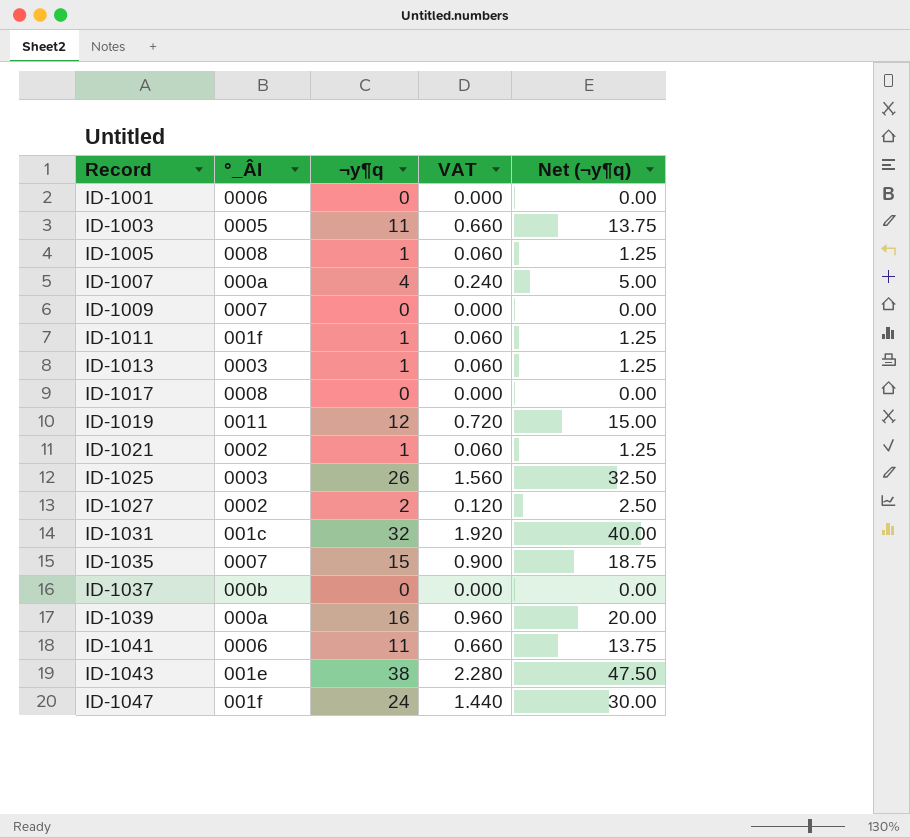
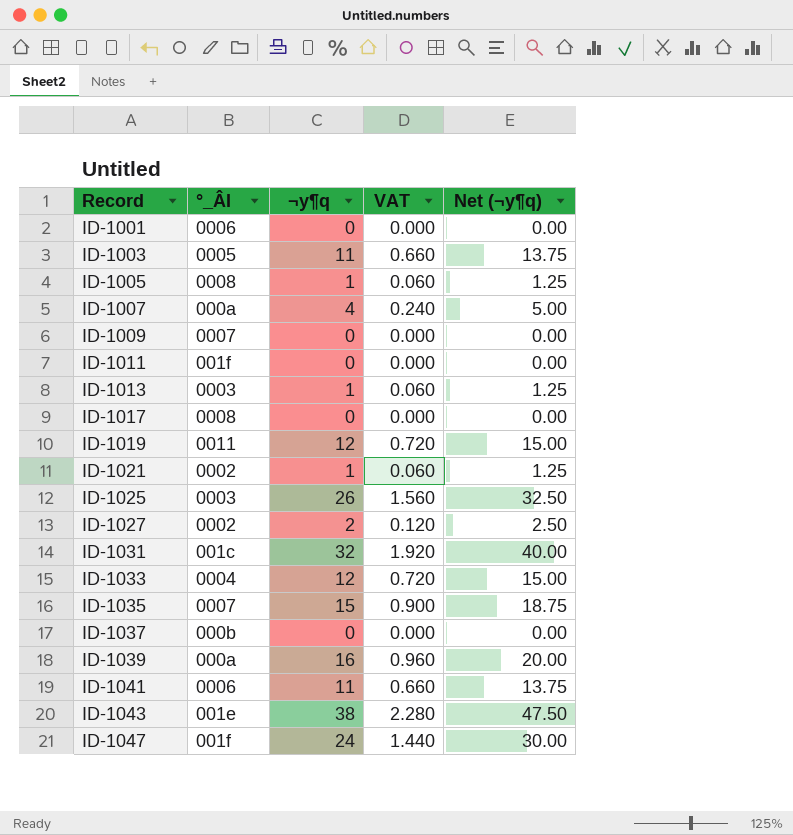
ID-1011 | ¬y¶q: 1 -> 0
ID-1011 | VAT: 0.060 -> 0.000
ID-1011 | Net (¬y¶q): 1.25 -> 0.00
row ID-1033: none -> 0004 | 12 | 0.720 | 15.00

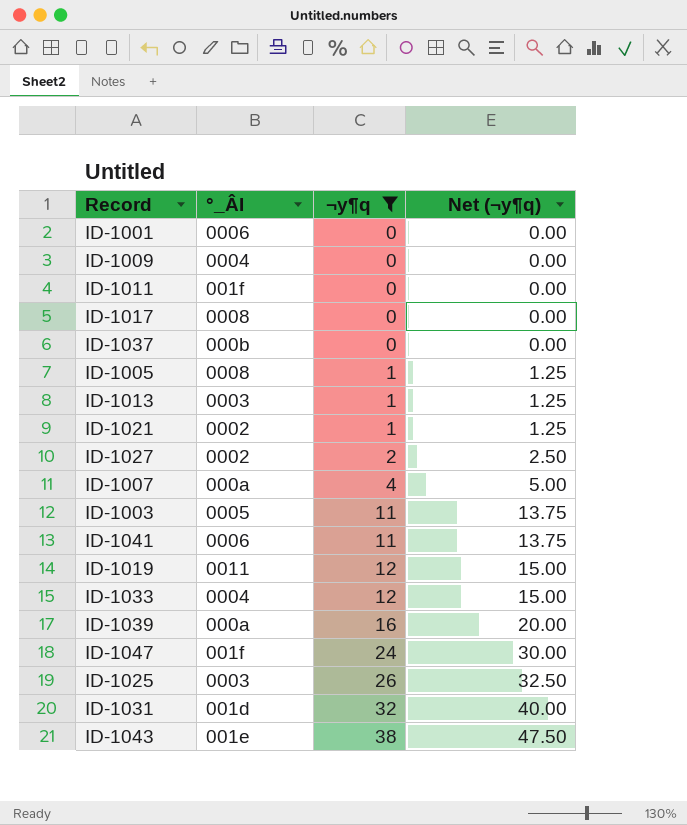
filter: none -> ¬y¶q != 15
row order: Record ascending -> ¬y¶q ascending
column VAT | formula: [¬y¶q] * 0.06 -> none
ID-1009 | °_ÂI: 0007 -> 0004
ID-1031 | °_ÂI: 001c -> 001d

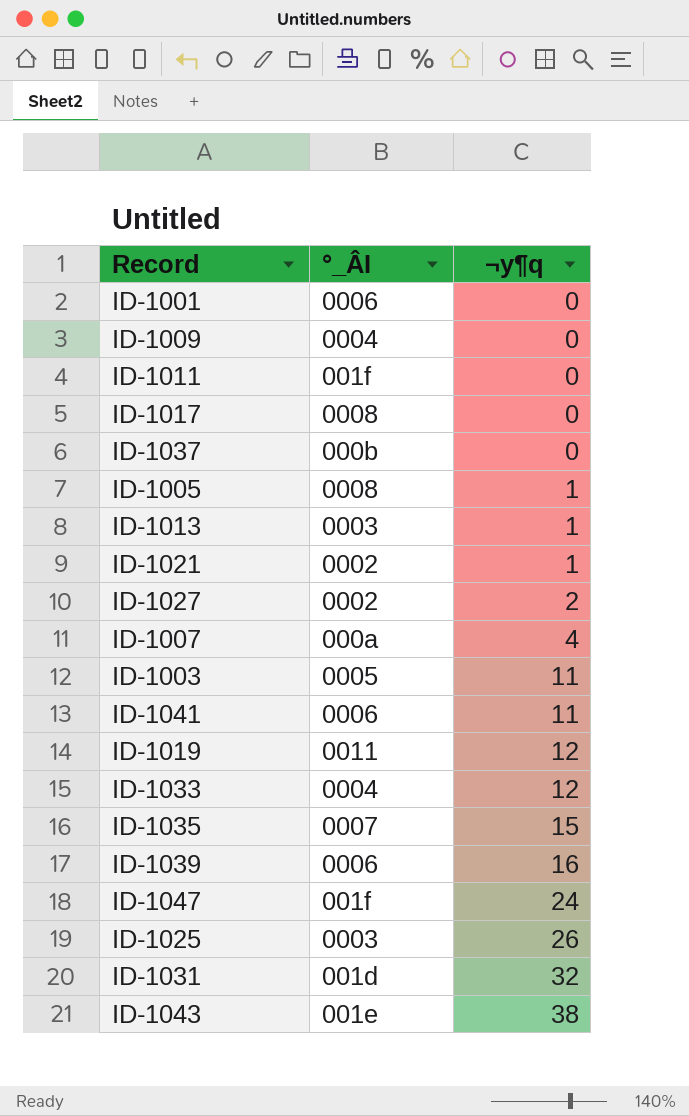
filter: ¬y¶q != 15 -> none
column Net (¬y¶q) | formula: [¬y¶q] * 1.25 -> none
ID-1039 | °_ÂI: 000a -> 0006

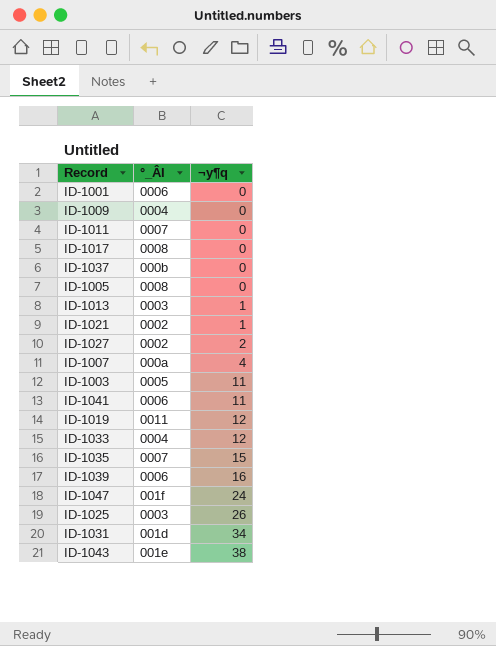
ID-1011 | °_ÂI: 001f -> 0007
ID-1005 | ¬y¶q: 1 -> 0
ID-1031 | ¬y¶q: 32 -> 34

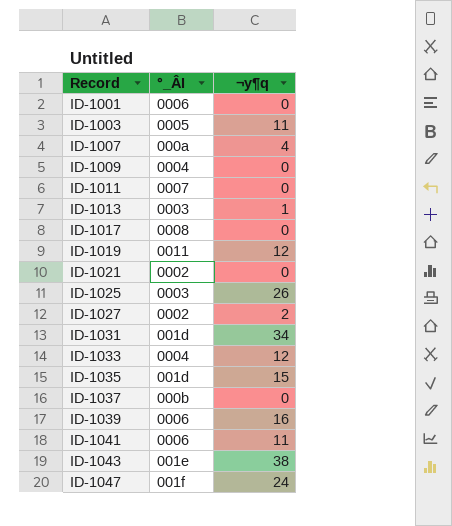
row order: ¬y¶q ascending -> Record ascending
row ID-1005: 0008 | 0 -> none
ID-1021 | ¬y¶q: 1 -> 0
ID-1035 | °_ÂI: 0007 -> 001d

